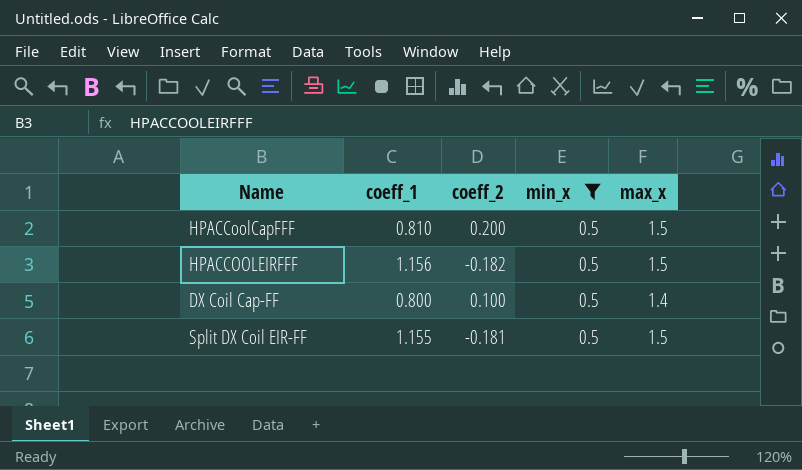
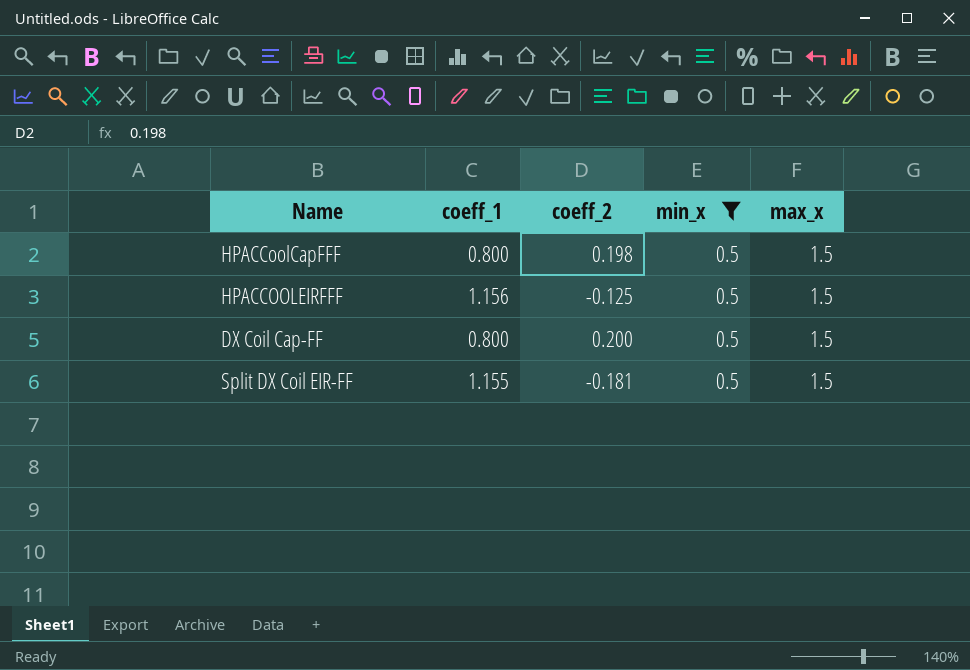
HPACCoolCapFFF | coeff_1: 0.810 -> 0.800
HPACCoolCapFFF | coeff_2: 0.200 -> 0.198
HPACCOOLEIRFFF | coeff_2: -0.182 -> -0.125
DX Coil Cap-FF | coeff_2: 0.100 -> 0.200
DX Coil Cap-FF | max_x: 1.4 -> 1.5

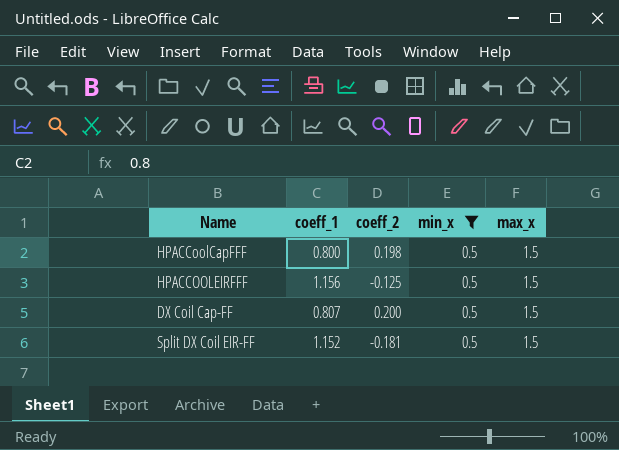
DX Coil Cap-FF | coeff_1: 0.800 -> 0.807
Split DX Coil EIR-FF | coeff_1: 1.155 -> 1.152

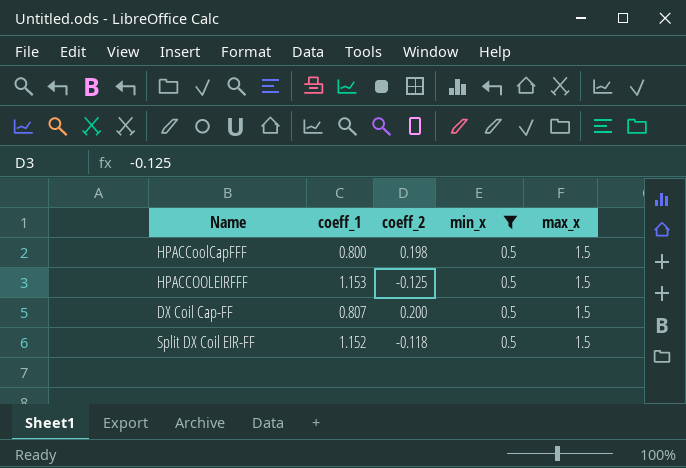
HPACCOOLEIRFFF | coeff_1: 1.156 -> 1.153
Split DX Coil EIR-FF | coeff_2: -0.181 -> -0.118

